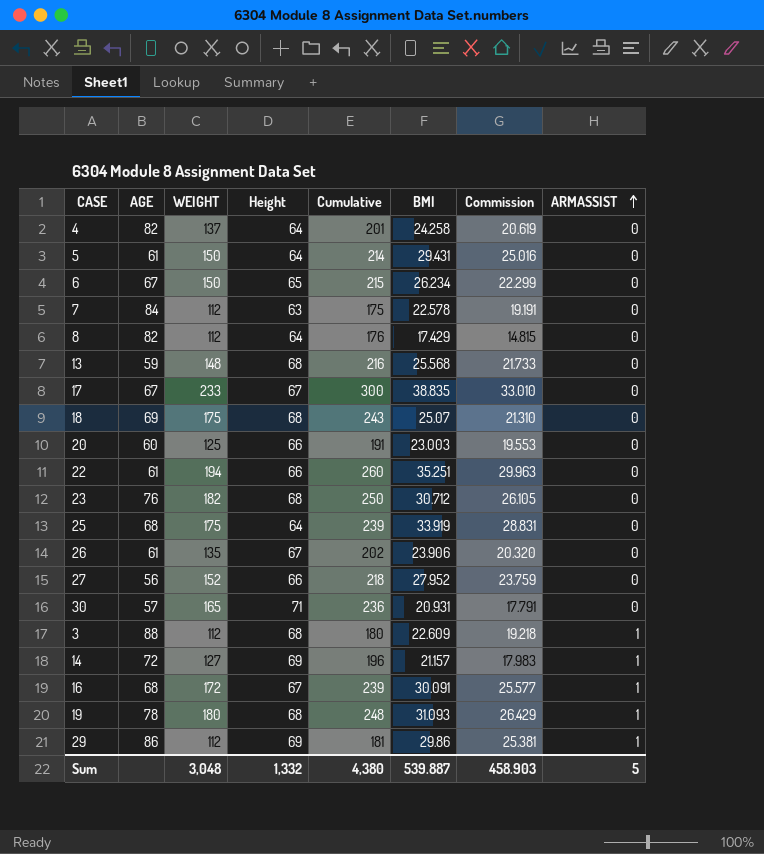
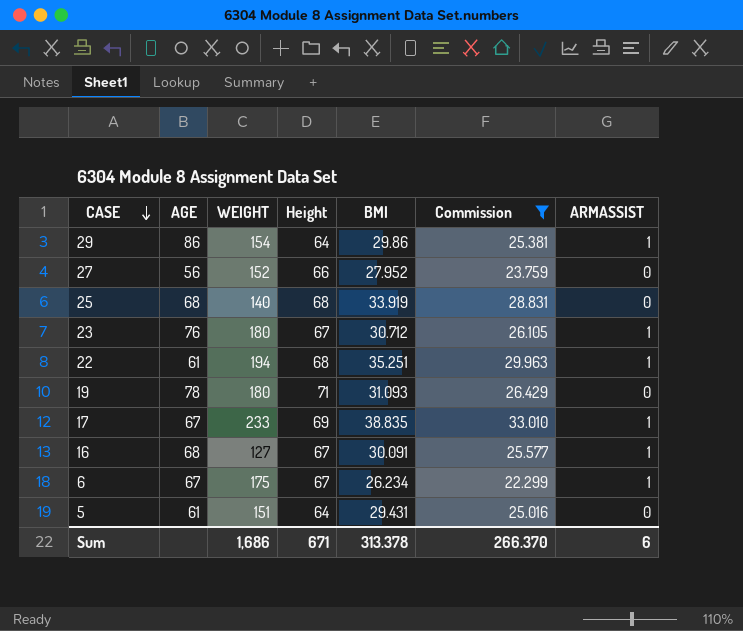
filter: none -> Commission >= 22.299
row order: ARMASSIST ascending -> CASE descending
column Cumulative | formula: [WEIGHT] + [Height] -> none
29 | WEIGHT: 112 -> 154
29 | Height: 69 -> 64
25 | WEIGHT: 175 -> 140
25 | Height: 64 -> 68
23 | WEIGHT: 182 -> 180
23 | Height: 68 -> 67
23 | ARMASSIST: 0 -> 1
22 | Height: 66 -> 68
22 | ARMASSIST: 0 -> 1
19 | Height: 68 -> 71
19 | ARMASSIST: 1 -> 0
17 | Height: 67 -> 69
17 | ARMASSIST: 0 -> 1
16 | WEIGHT: 172 -> 127
6 | WEIGHT: 150 -> 175
6 | Height: 65 -> 67
6 | ARMASSIST: 0 -> 1
5 | WEIGHT: 150 -> 151
Sum | WEIGHT: 3,048 -> 1,686
Sum | Height: 1,332 -> 671
Sum | BMI: 539.887 -> 313.378
Sum | Commission: 458.903 -> 266.370
Sum | ARMASSIST: 5 -> 6

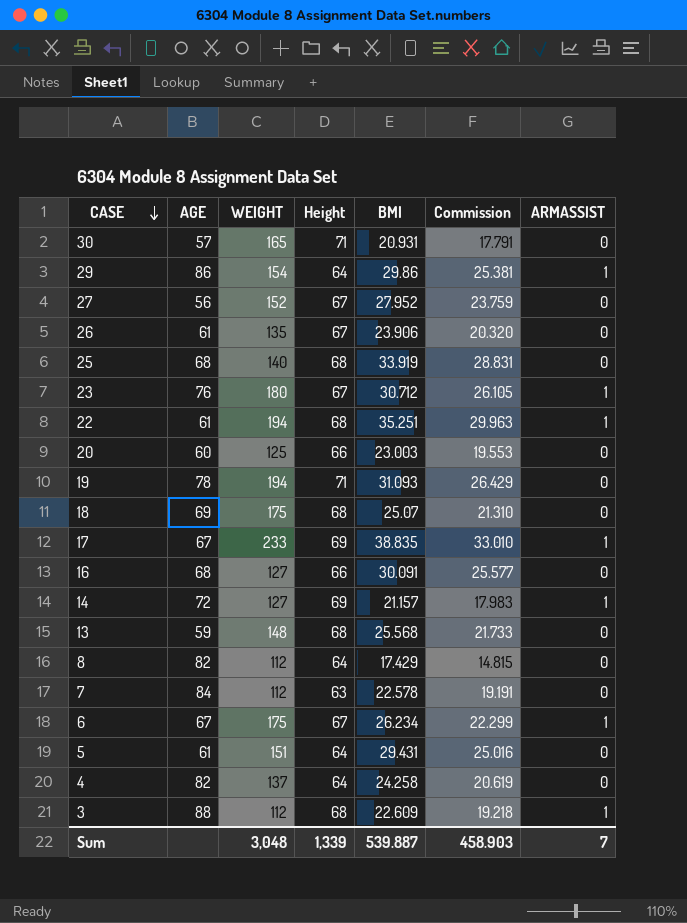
filter: Commission >= 22.299 -> none
27 | Height: 66 -> 67
19 | WEIGHT: 180 -> 194
16 | Height: 67 -> 66
16 | ARMASSIST: 1 -> 0
Sum | WEIGHT: 1,686 -> 3,048
Sum | Height: 671 -> 1,339
Sum | BMI: 313.378 -> 539.887
Sum | Commission: 266.370 -> 458.903
Sum | ARMASSIST: 6 -> 7

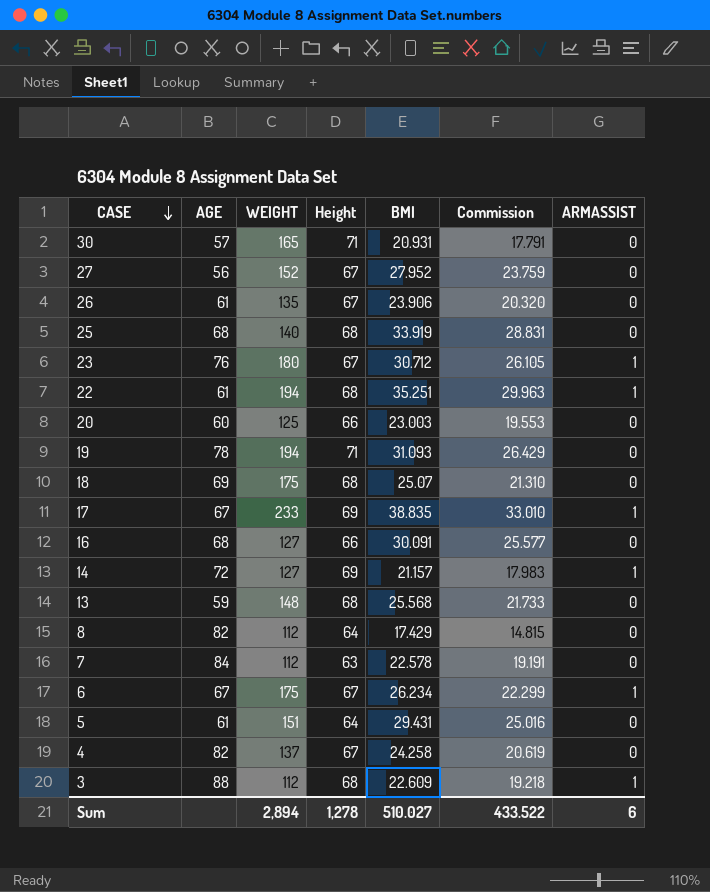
row 29: 86 | 154 | 64 | 29.86 | 25.381 | 1 -> none
4 | Height: 64 -> 67
Sum | WEIGHT: 3,048 -> 2,894
Sum | Height: 1,339 -> 1,278
Sum | BMI: 539.887 -> 510.027
Sum | Commission: 458.903 -> 433.522
Sum | ARMASSIST: 7 -> 6

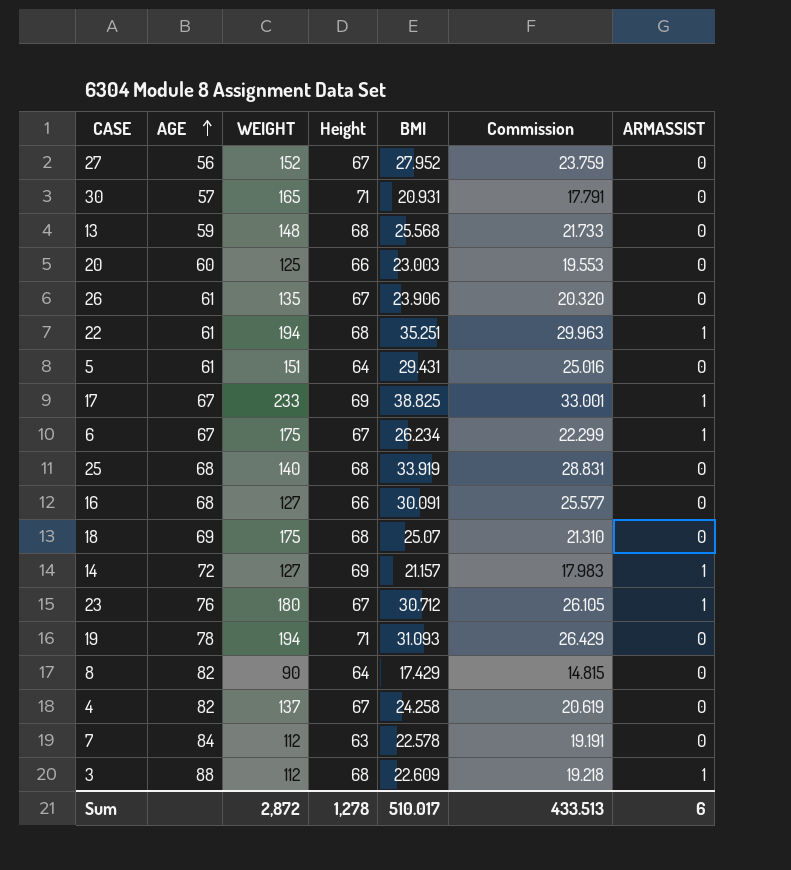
row order: CASE descending -> AGE ascending
17 | BMI: 38.835 -> 38.825
17 | Commission: 33.010 -> 33.001
8 | WEIGHT: 112 -> 90
Sum | WEIGHT: 2,894 -> 2,872
Sum | BMI: 510.027 -> 510.017
Sum | Commission: 433.522 -> 433.513

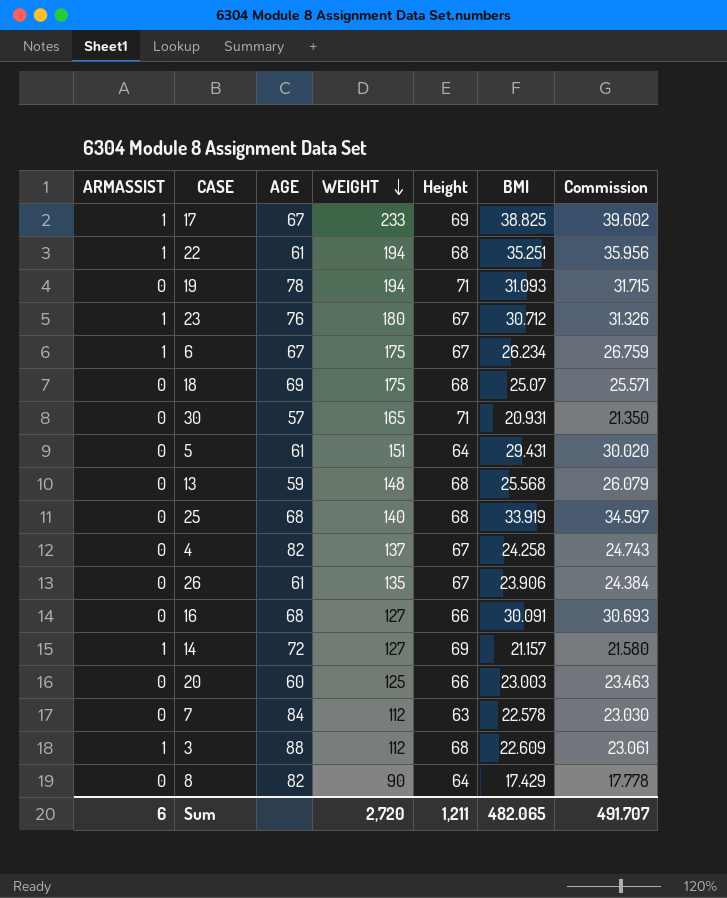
row order: AGE ascending -> WEIGHT descending
column ARMASSIST | position: 7 -> 1
column Commission | formula: [BMI] * 0.85 -> [BMI] * 1.02
row 27: 56 | 152 | 67 | 27.952 | 23.759 | 0 -> none
Sum | WEIGHT: 2,872 -> 2,720
Sum | Height: 1,278 -> 1,211
Sum | BMI: 510.017 -> 482.065
Sum | Commission: 433.513 -> 491.707

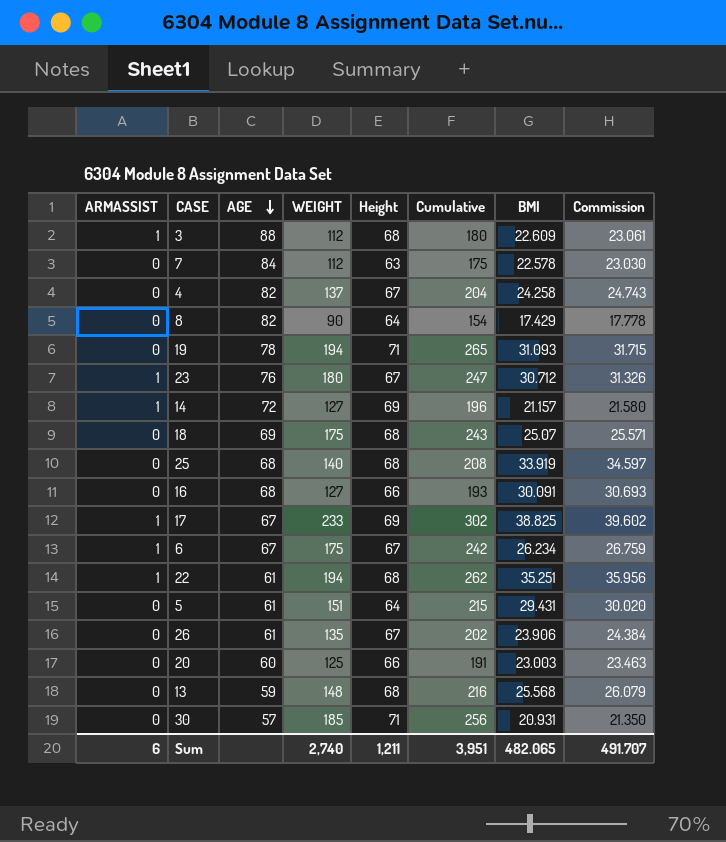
row order: WEIGHT descending -> AGE descending
column Cumulative | formula: none -> [WEIGHT] + [Height]
30 | WEIGHT: 165 -> 185
Sum | WEIGHT: 2,720 -> 2,740

